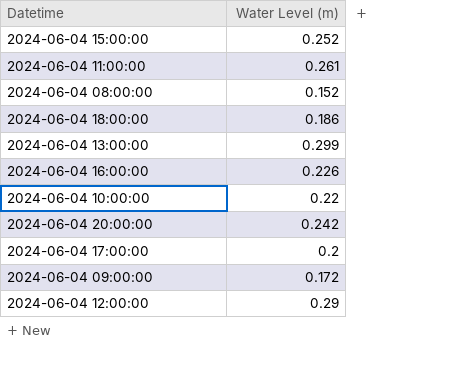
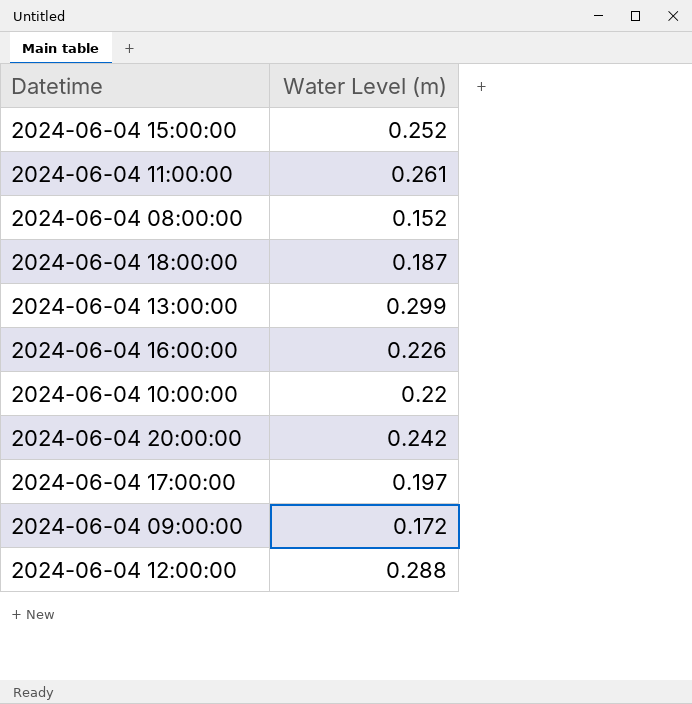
2024-06-04 18:00:00 | Water Level (m): 0.186 -> 0.187
2024-06-04 17:00:00 | Water Level (m): 0.2 -> 0.197
2024-06-04 12:00:00 | Water Level (m): 0.29 -> 0.288

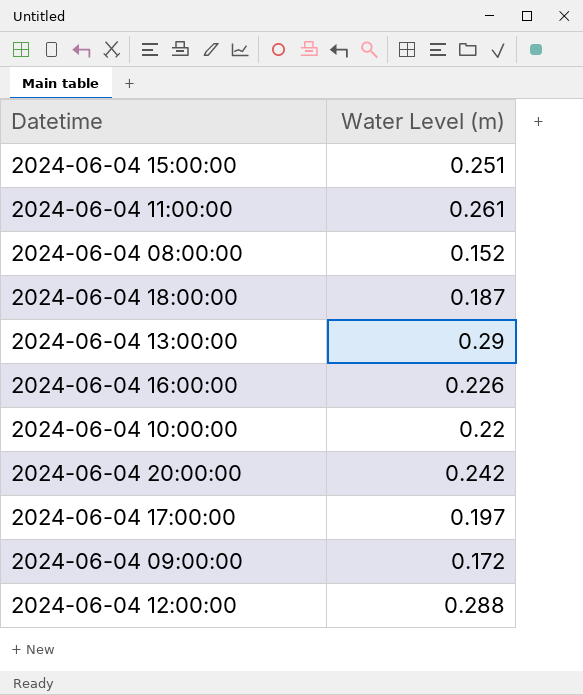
2024-06-04 15:00:00 | Water Level (m): 0.252 -> 0.251
2024-06-04 13:00:00 | Water Level (m): 0.299 -> 0.29

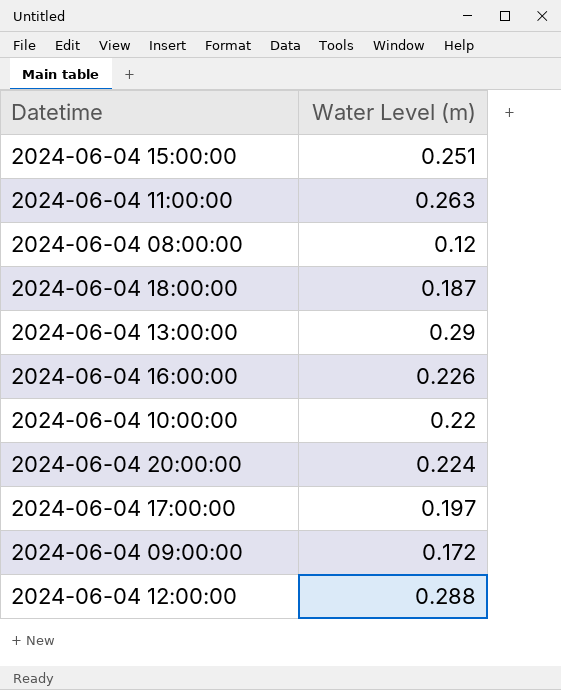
2024-06-04 11:00:00 | Water Level (m): 0.261 -> 0.263
2024-06-04 08:00:00 | Water Level (m): 0.152 -> 0.12
2024-06-04 20:00:00 | Water Level (m): 0.242 -> 0.224

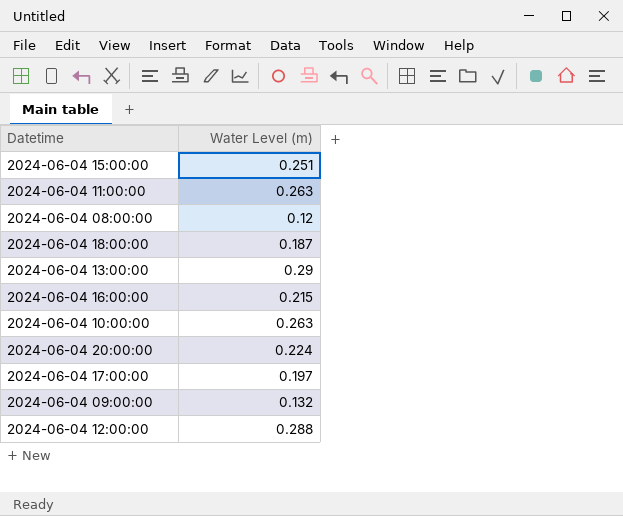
2024-06-04 16:00:00 | Water Level (m): 0.226 -> 0.215
2024-06-04 10:00:00 | Water Level (m): 0.22 -> 0.263
2024-06-04 09:00:00 | Water Level (m): 0.172 -> 0.132

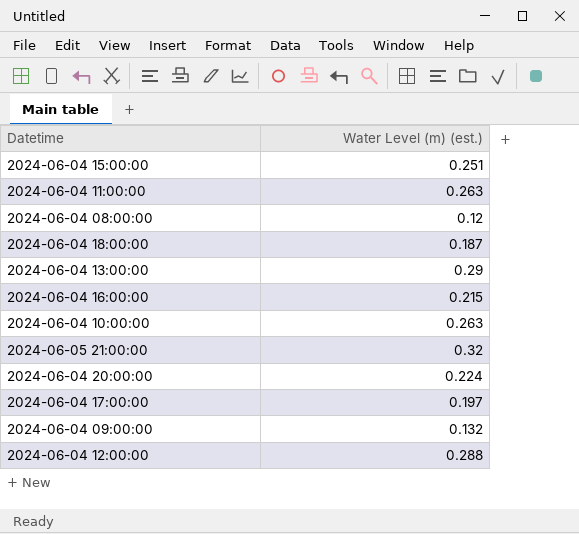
column name: Water Level (m) -> Water Level (m) (est.)
row 2024-06-05 21:00:00: none -> 0.32

